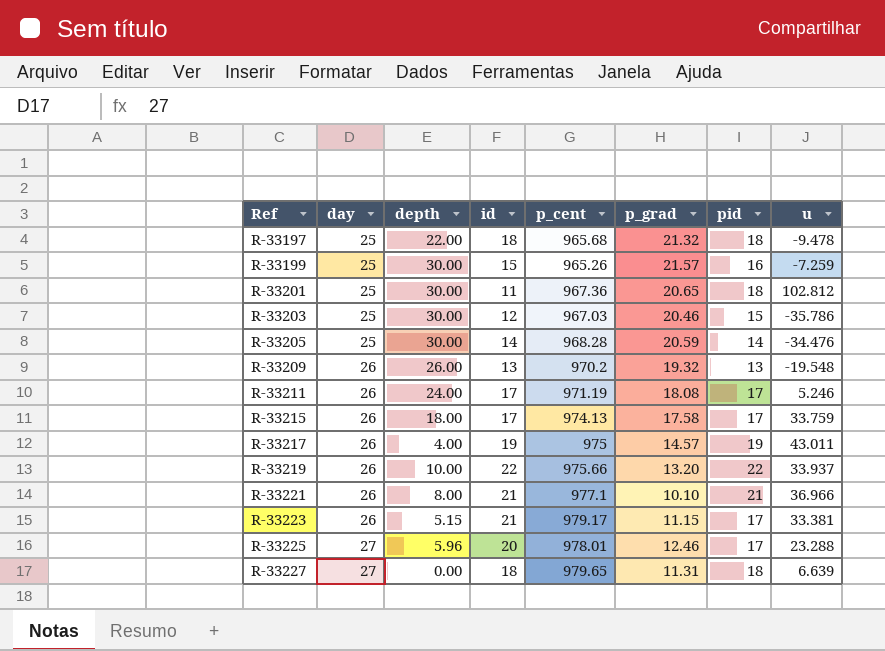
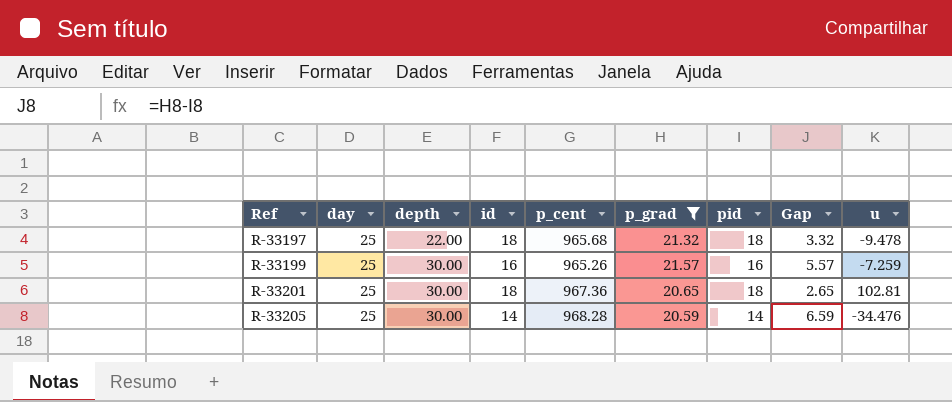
filter: none -> p_grad >= 20.59
column Gap | formula: none -> [p_grad] - [pid]
R-33199 | id: 15 -> 16
R-33201 | id: 11 -> 18
R-33201 | u: 102.812 -> 102.81

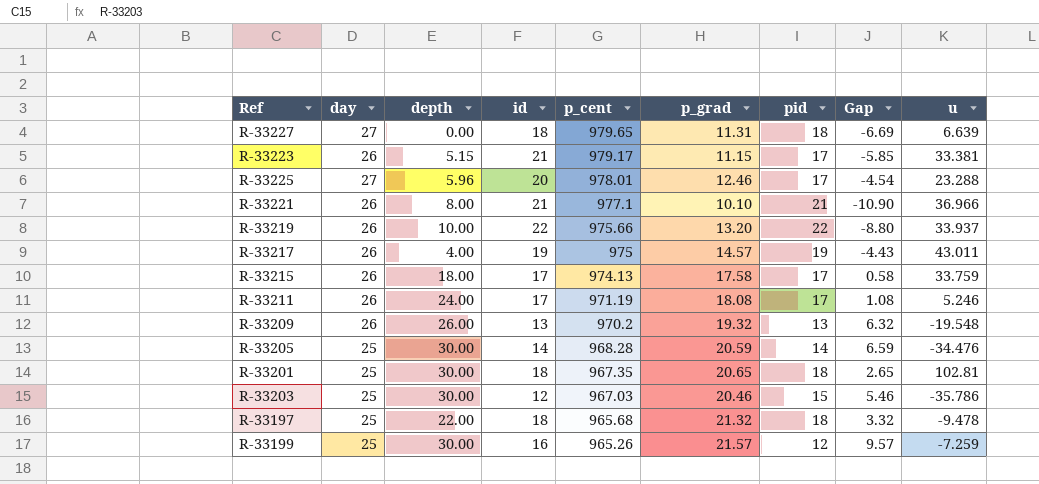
filter: p_grad >= 20.59 -> none
row order: Ref ascending -> p_cent descending
R-33201 | p_cent: 967.36 -> 967.35
R-33199 | pid: 16 -> 12
R-33199 | Gap: 5.57 -> 9.57

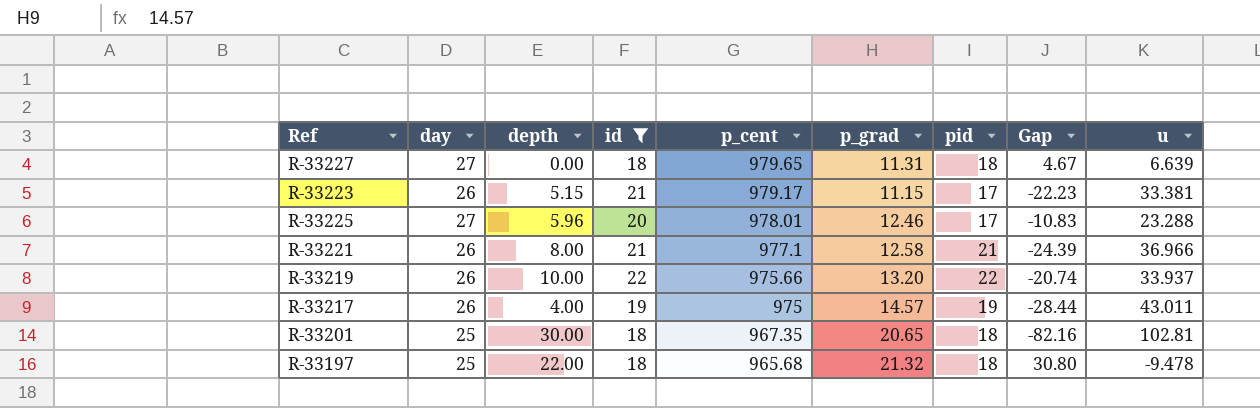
filter: none -> id >= 18
column Gap | formula: [p_grad] - [pid] -> [p_grad] - [u]
R-33221 | p_grad: 10.10 -> 12.58

